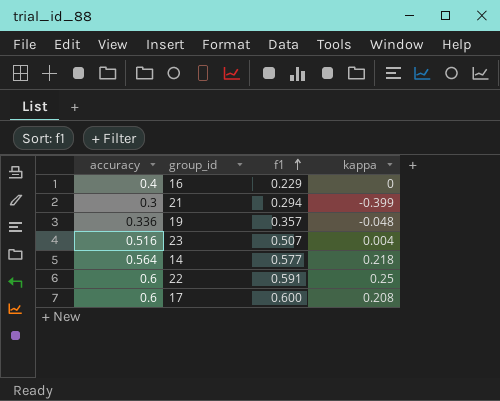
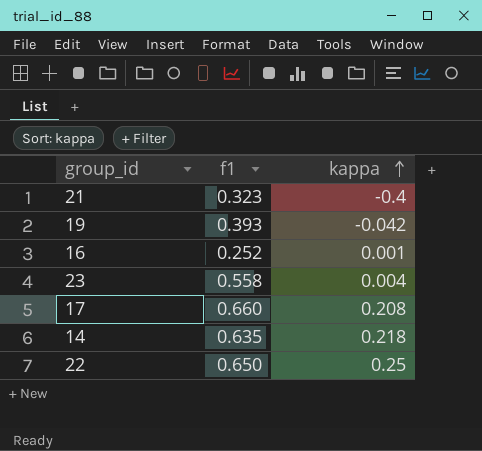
row order: f1 ascending -> kappa ascending
column accuracy | position: 1 -> none
21 | f1: 0.294 -> 0.323
21 | kappa: -0.399 -> -0.4
19 | f1: 0.357 -> 0.393
19 | kappa: -0.048 -> -0.042
16 | f1: 0.229 -> 0.252
16 | kappa: 0 -> 0.001
23 | f1: 0.507 -> 0.558
17 | f1: 0.600 -> 0.660
14 | f1: 0.577 -> 0.635
22 | f1: 0.591 -> 0.650

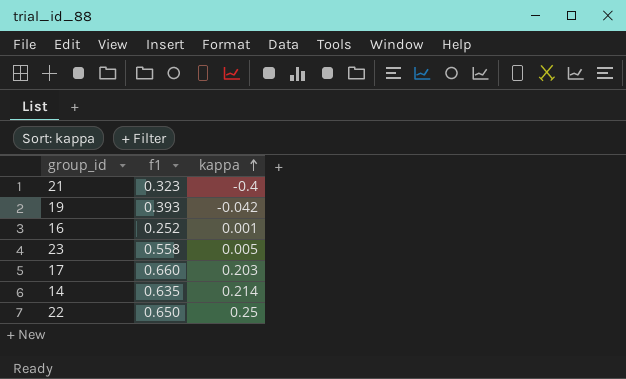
23 | kappa: 0.004 -> 0.005
17 | kappa: 0.208 -> 0.203
14 | kappa: 0.218 -> 0.214

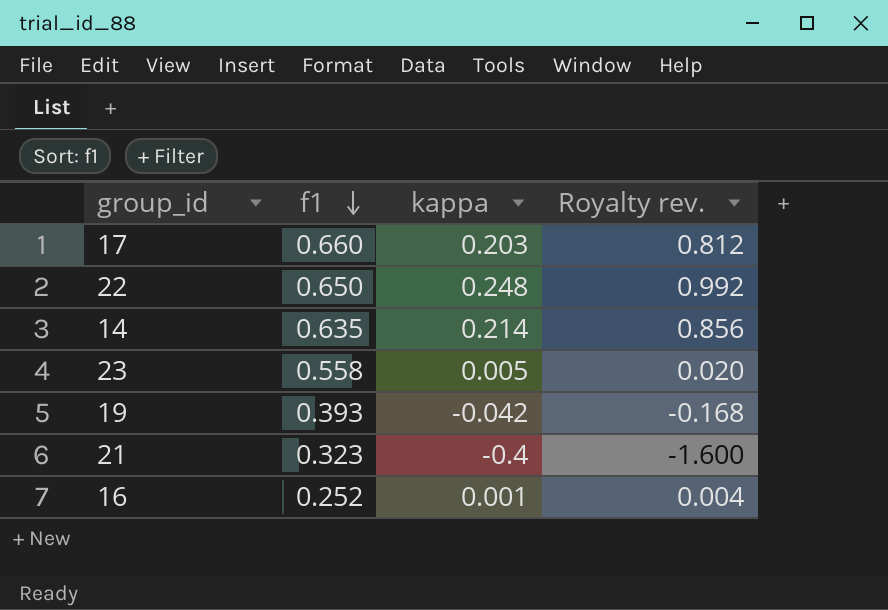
row order: kappa ascending -> f1 descending
column Royalty rev. | formula: none -> [kappa] * 4
22 | kappa: 0.25 -> 0.248

